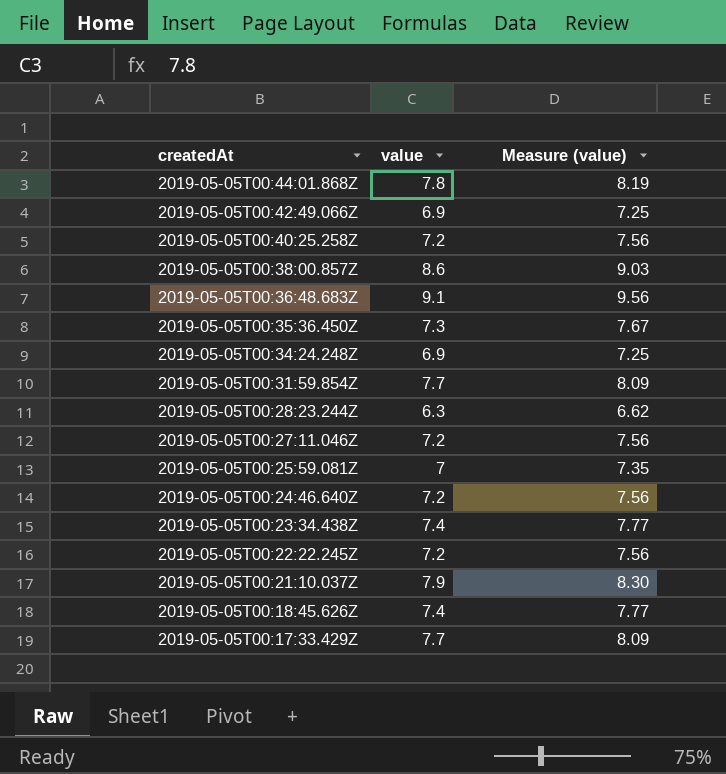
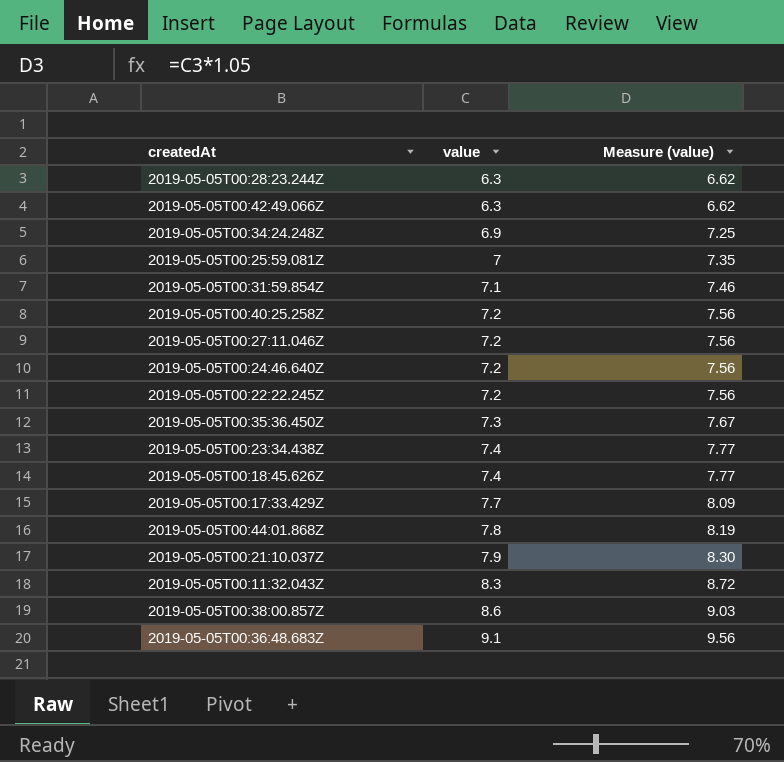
row order: createdAt descending -> value ascending
2019-05-05T00:42:49.066Z | value: 6.9 -> 6.3
2019-05-05T00:42:49.066Z | Measure (value): 7.25 -> 6.62
2019-05-05T00:31:59.854Z | value: 7.7 -> 7.1
2019-05-05T00:31:59.854Z | Measure (value): 8.09 -> 7.46
row 2019-05-05T00:11:32.043Z: none -> 8.3 | 8.72

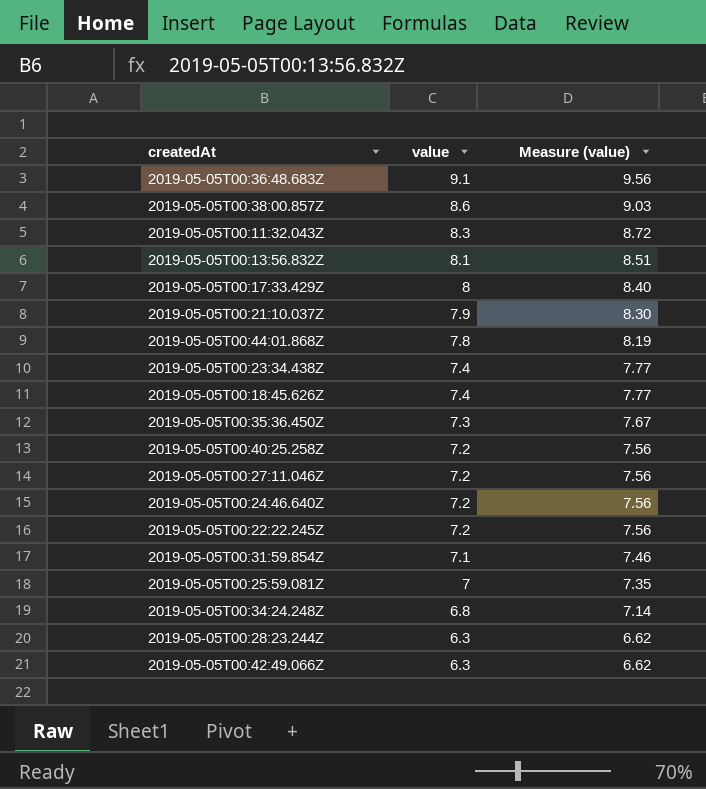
row order: value ascending -> value descending
row 2019-05-05T00:13:56.832Z: none -> 8.1 | 8.51
2019-05-05T00:17:33.429Z | value: 7.7 -> 8
2019-05-05T00:17:33.429Z | Measure (value): 8.09 -> 8.40
2019-05-05T00:34:24.248Z | value: 6.9 -> 6.8
2019-05-05T00:34:24.248Z | Measure (value): 7.25 -> 7.14

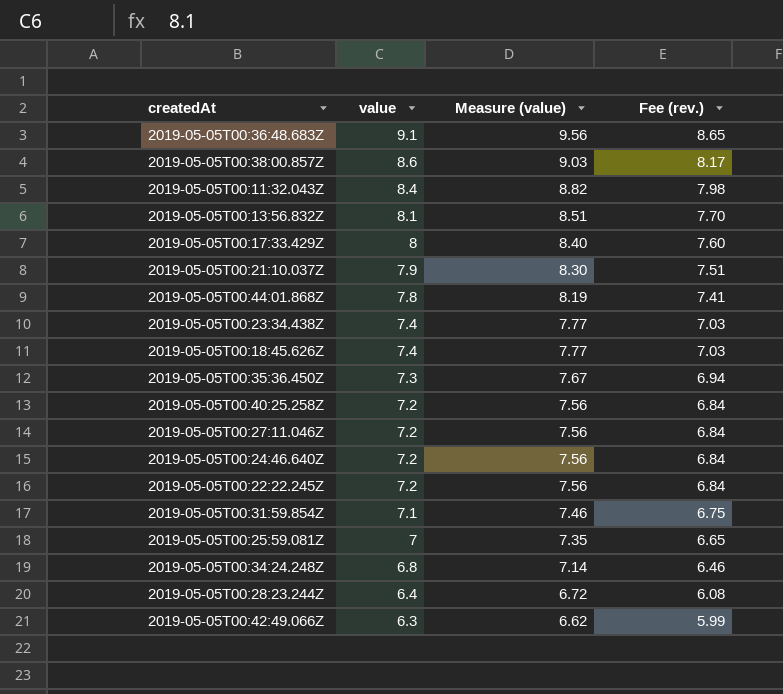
column Fee (rev.) | formula: none -> [value] * 0.95
2019-05-05T00:11:32.043Z | value: 8.3 -> 8.4
2019-05-05T00:11:32.043Z | Measure (value): 8.72 -> 8.82
2019-05-05T00:28:23.244Z | value: 6.3 -> 6.4
2019-05-05T00:28:23.244Z | Measure (value): 6.62 -> 6.72

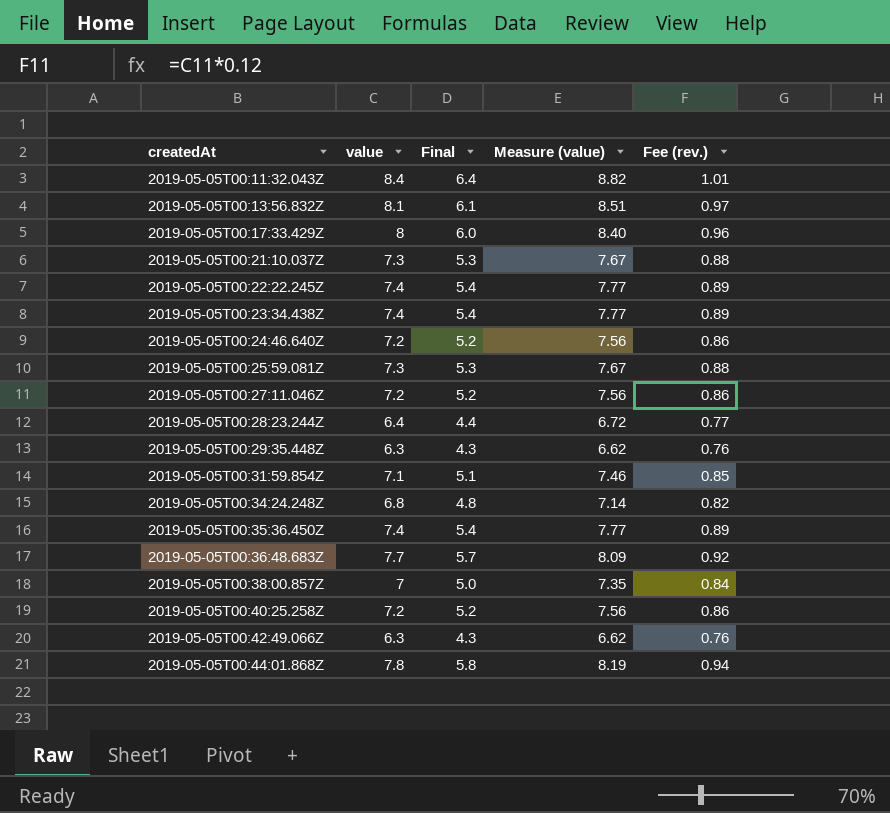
row order: value descending -> createdAt ascending
column Final | formula: none -> [value] - 2
column Fee (rev.) | formula: [value] * 0.95 -> [value] * 0.12
row 2019-05-05T00:18:45.626Z: 7.4 | 7.77 | 7.03 -> none
2019-05-05T00:21:10.037Z | value: 7.9 -> 7.3
2019-05-05T00:21:10.037Z | Measure (value): 8.30 -> 7.67
2019-05-05T00:22:22.245Z | value: 7.2 -> 7.4
2019-05-05T00:22:22.245Z | Measure (value): 7.56 -> 7.77
2019-05-05T00:25:59.081Z | value: 7 -> 7.3
2019-05-05T00:25:59.081Z | Measure (value): 7.35 -> 7.67
row 2019-05-05T00:29:35.448Z: none -> 6.3 | 4.3 | 6.62 | 0.76
2019-05-05T00:35:36.450Z | value: 7.3 -> 7.4
2019-05-05T00:35:36.450Z | Measure (value): 7.67 -> 7.77
2019-05-05T00:36:48.683Z | value: 9.1 -> 7.7
2019-05-05T00:36:48.683Z | Measure (value): 9.56 -> 8.09
2019-05-05T00:38:00.857Z | value: 8.6 -> 7
2019-05-05T00:38:00.857Z | Measure (value): 9.03 -> 7.35

